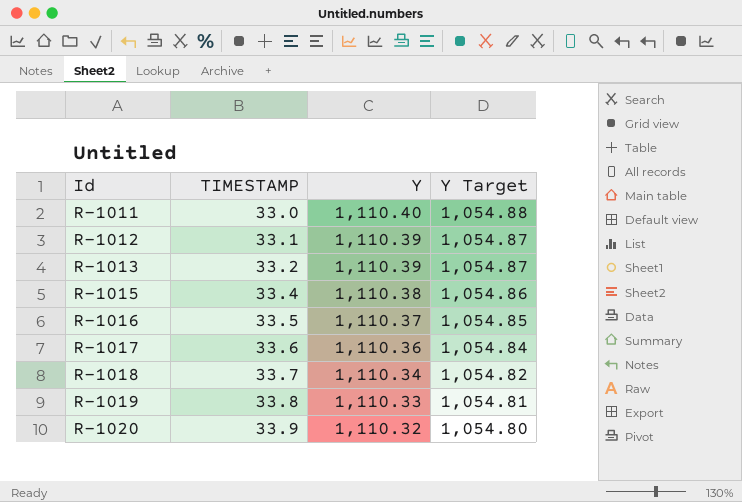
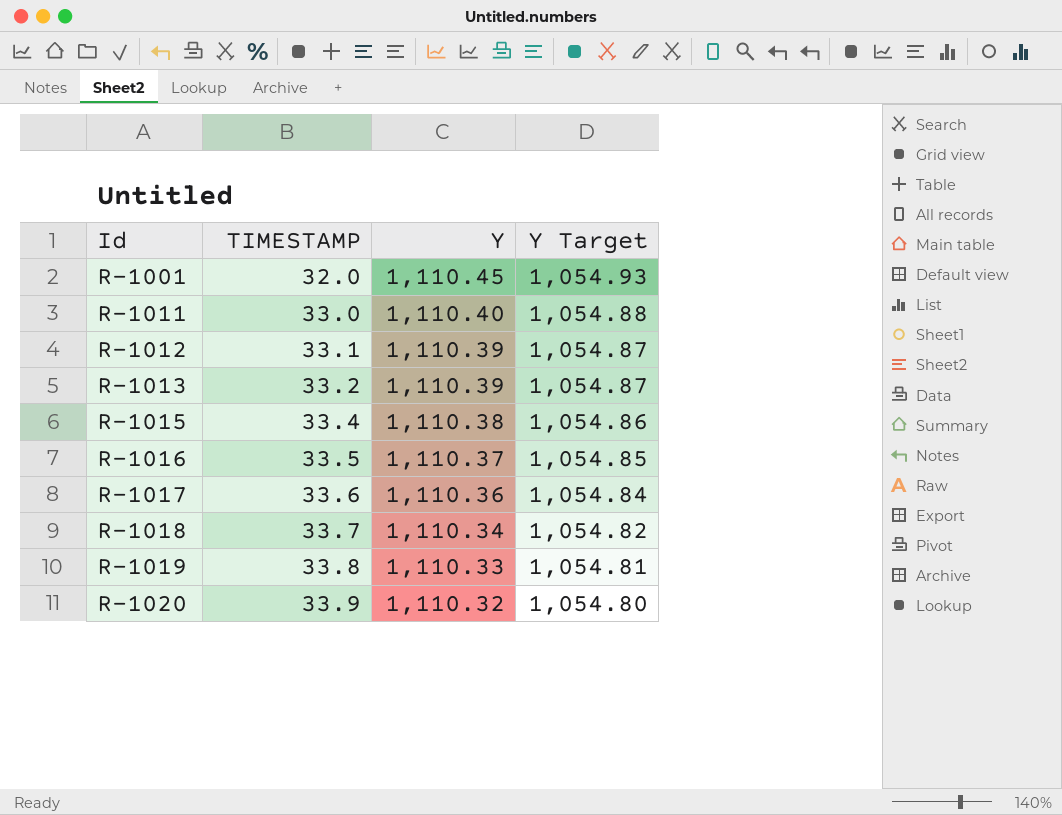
row R-1001: none -> 32.0 | 1,110.45 | 1,054.93

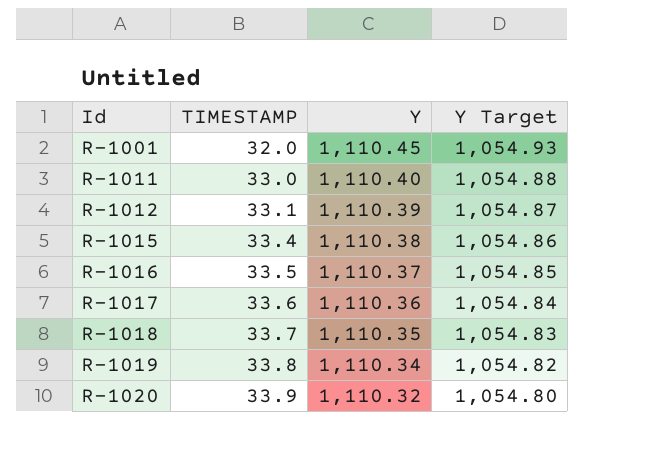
row R-1013: 33.2 | 1,110.39 | 1,054.87 -> none
R-1018 | Y: 1,110.34 -> 1,110.35
R-1018 | Y Target: 1,054.82 -> 1,054.83
R-1019 | Y: 1,110.33 -> 1,110.34
R-1019 | Y Target: 1,054.81 -> 1,054.82

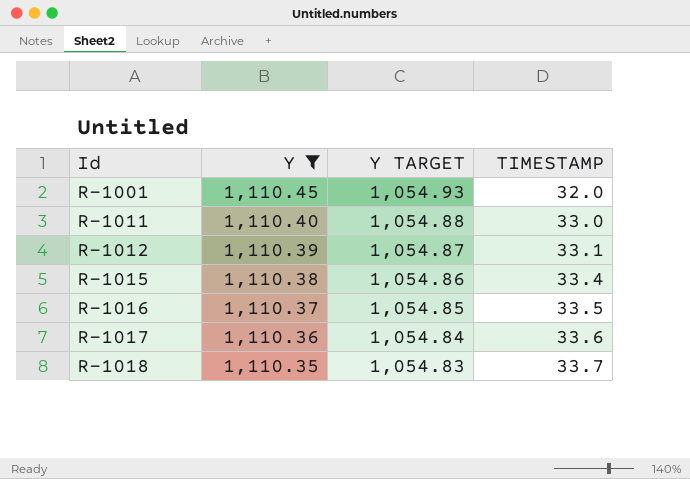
filter: none -> Y >= 1,110.35
column name: Y Target -> Y TARGET
column TIMESTAMP | position: 2 -> 4

